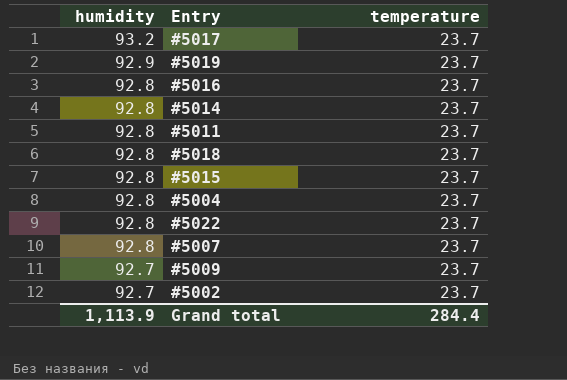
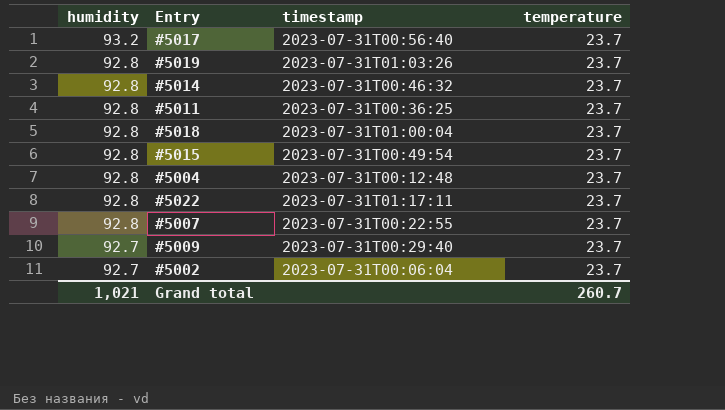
column timestamp | position: none -> 3
row #5016: 92.8 | 23.7 -> none
#5019 | humidity: 92.9 -> 92.8
Grand total | humidity: 1,113.9 -> 1,021
Grand total | temperature: 284.4 -> 260.7

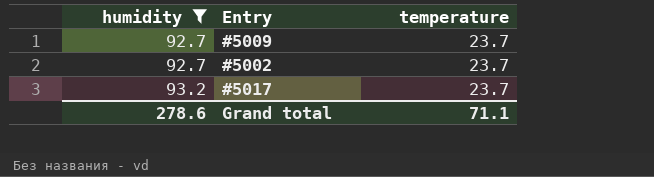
filter: none -> humidity != 92.8
row order: humidity descending -> humidity ascending
column timestamp | position: 3 -> none
Grand total | humidity: 1,021 -> 278.6
Grand total | temperature: 260.7 -> 71.1

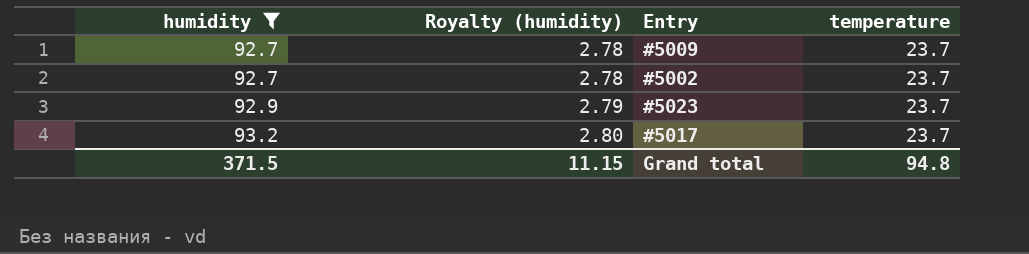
column Royalty (humidity) | formula: none -> [humidity] * 0.03
row #5023: none -> 92.9 | 2.79 | 23.7
Grand total | humidity: 278.6 -> 371.5
Grand total | temperature: 71.1 -> 94.8

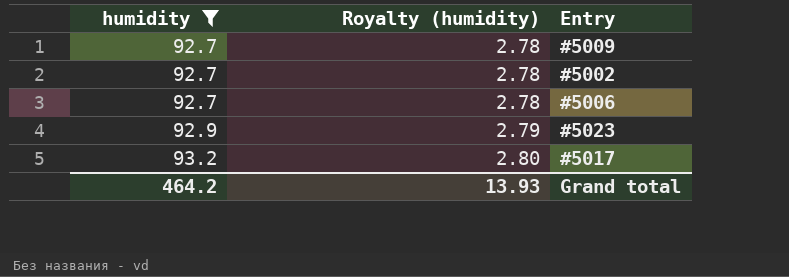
column temperature | position: 4 -> none
row #5006: none -> 92.7 | 2.78
Grand total | humidity: 371.5 -> 464.2
Grand total | Royalty (humidity): 11.15 -> 13.93

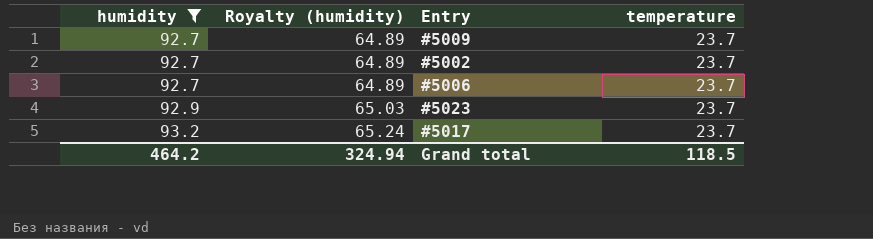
column Royalty (humidity) | formula: [humidity] * 0.03 -> [humidity] * 0.7
column temperature | position: none -> 4
Grand total | Royalty (humidity): 13.93 -> 324.94

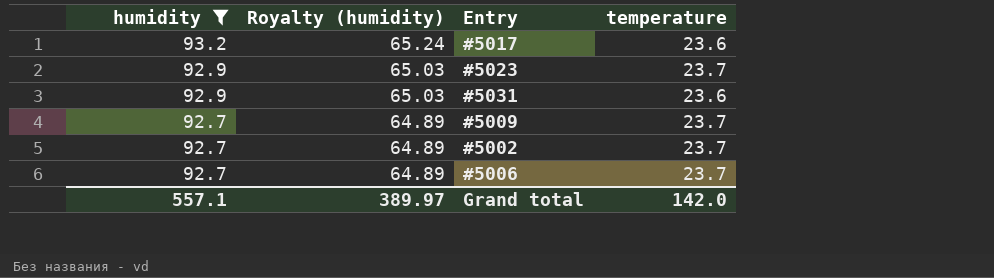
row order: humidity ascending -> humidity descending
#5017 | temperature: 23.7 -> 23.6
row #5031: none -> 92.9 | 65.03 | 23.6
Grand total | humidity: 464.2 -> 557.1
Grand total | Royalty (humidity): 324.94 -> 389.97
Grand total | temperature: 118.5 -> 142.0

